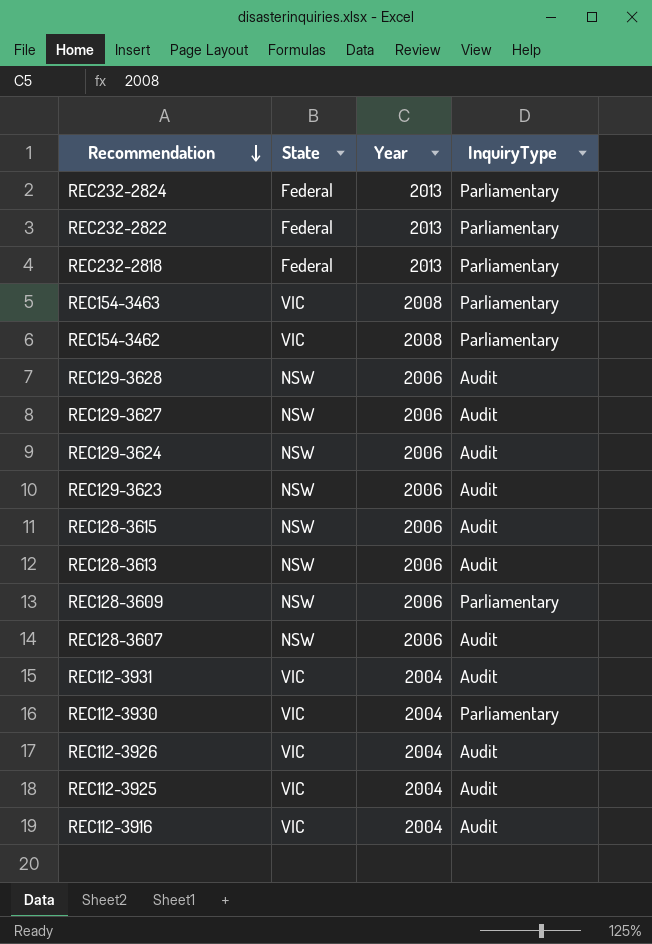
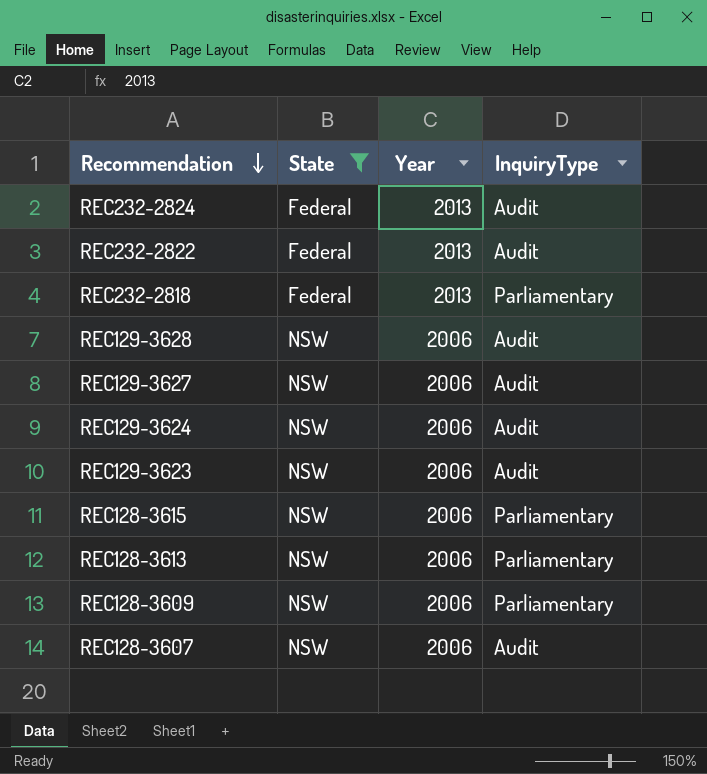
filter: none -> State != VIC
REC232-2824 | InquiryType: Parliamentary -> Audit
REC232-2822 | InquiryType: Parliamentary -> Audit
REC128-3615 | InquiryType: Audit -> Parliamentary
REC128-3613 | InquiryType: Audit -> Parliamentary

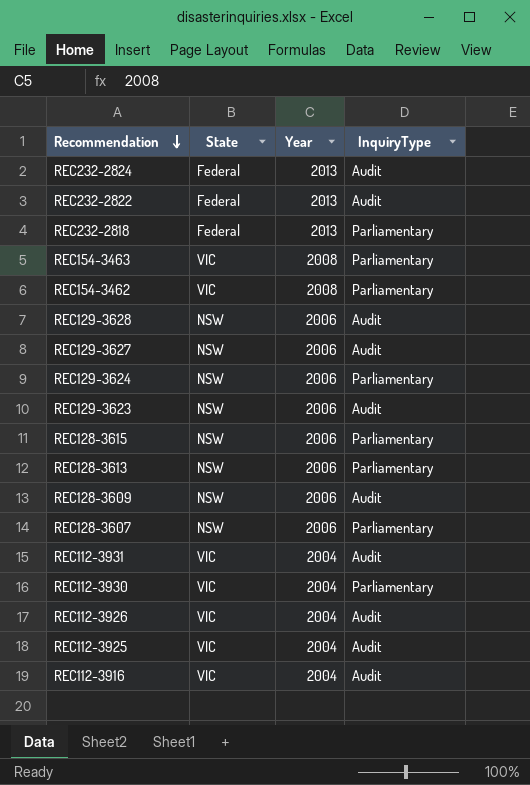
filter: State != VIC -> none
REC129-3624 | InquiryType: Audit -> Parliamentary
REC128-3609 | InquiryType: Parliamentary -> Audit
REC128-3607 | InquiryType: Audit -> Parliamentary

